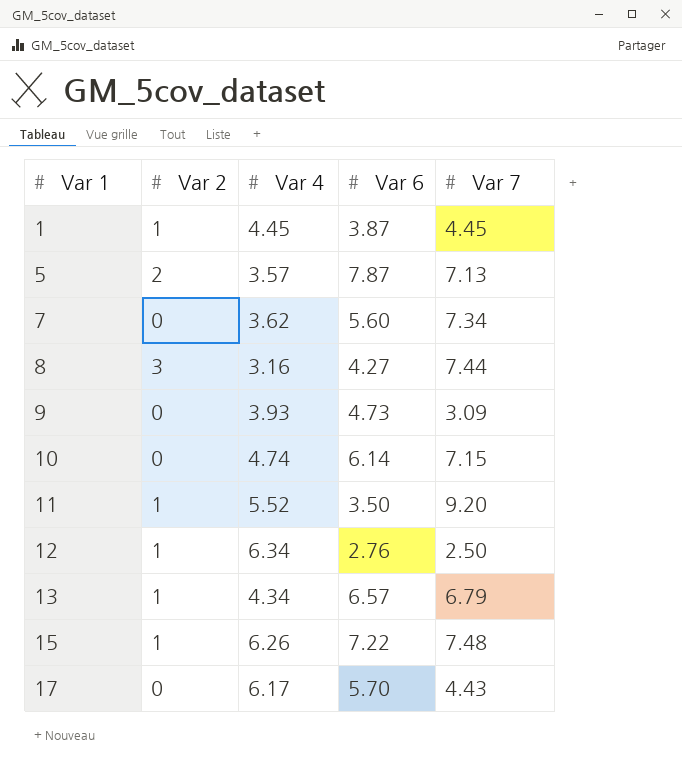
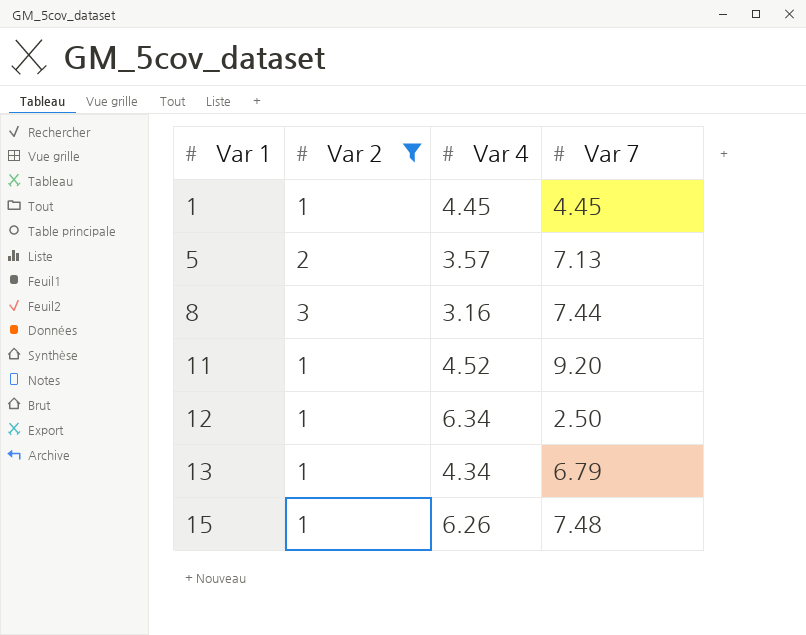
filter: none -> Var 2 != 0
column Var 6 | position: 4 -> none
11 | Var 4: 5.52 -> 4.52

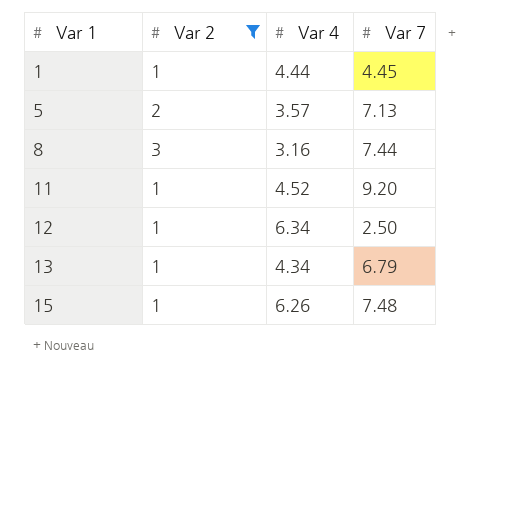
1 | Var 4: 4.45 -> 4.44

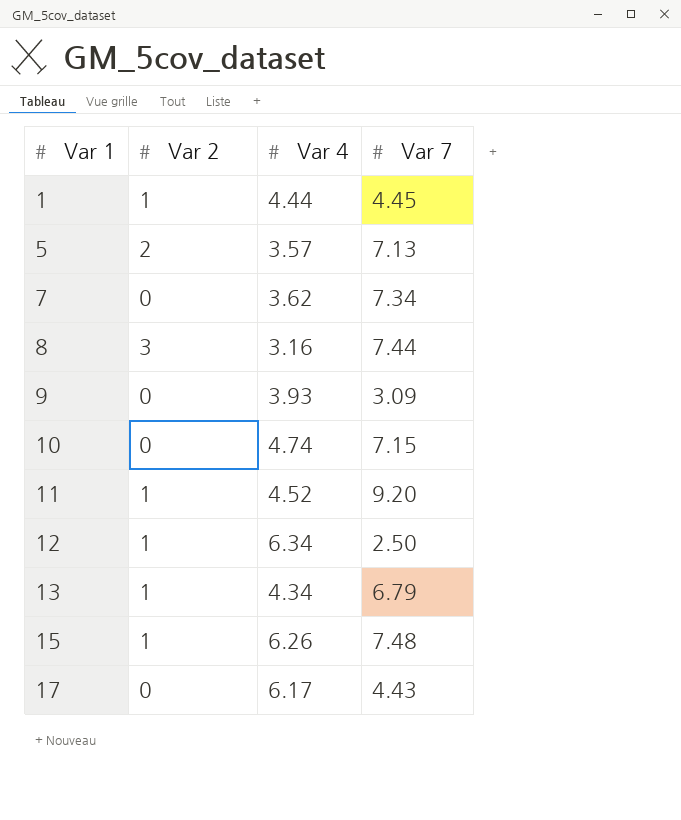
filter: Var 2 != 0 -> none

